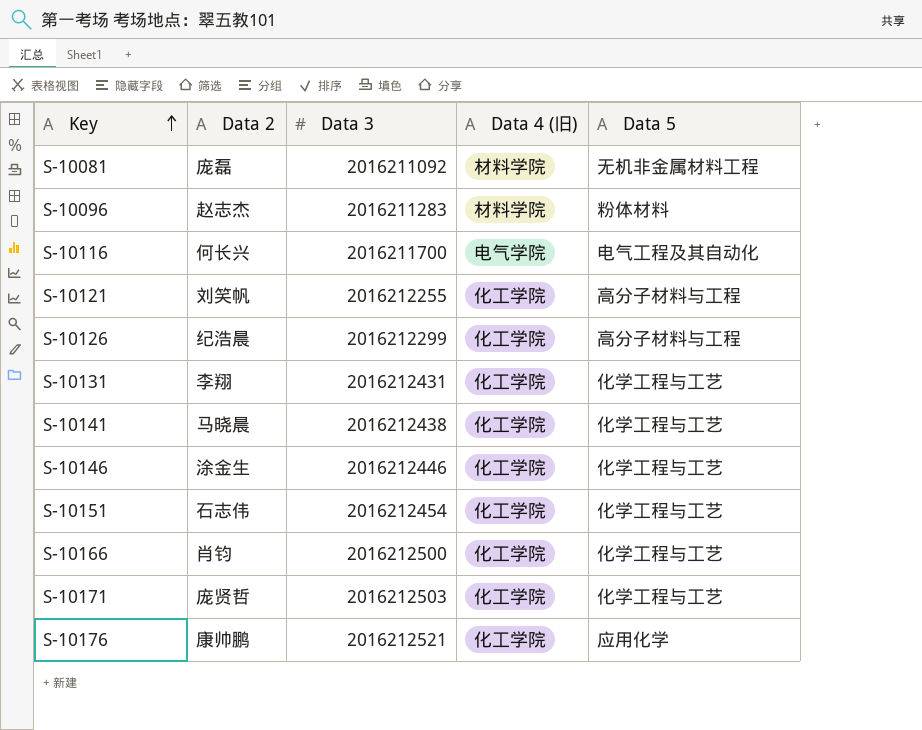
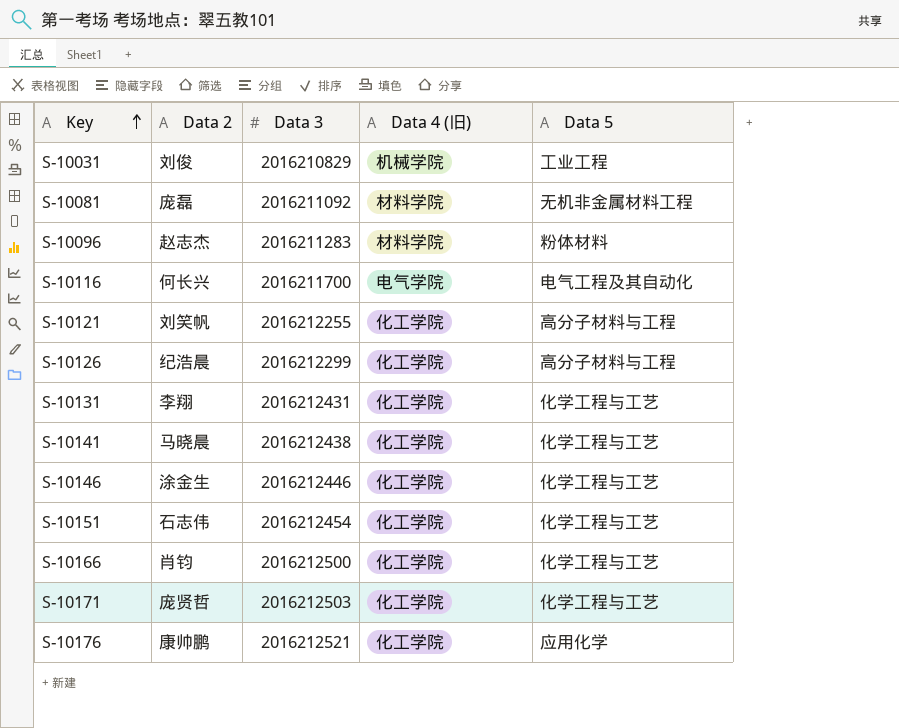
row S-10031: none -> 刘俊 | 2016210829 | 机械学院 | 工业工程

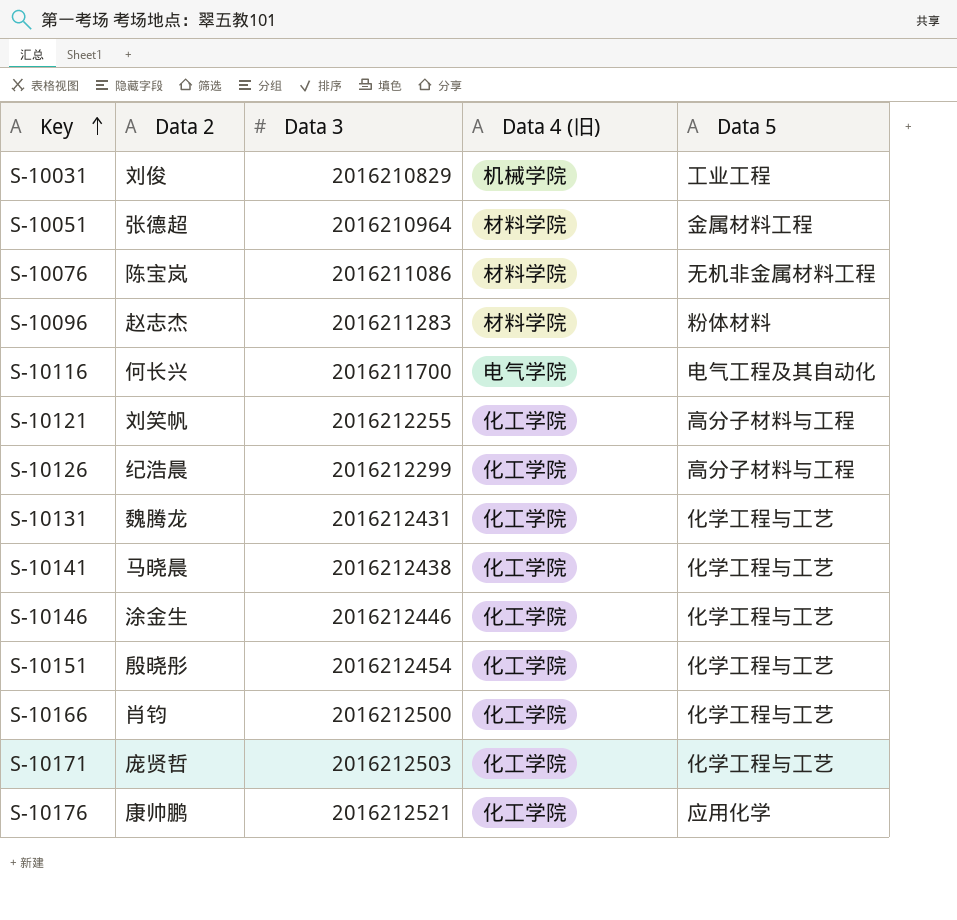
row S-10081: 庞磊 | 2016211092 | 材料学院 | 无机非金属材料工程 -> none
row S-10051: none -> 张德超 | 2016210964 | 材料学院 | 金属材料工程
row S-10076: none -> 陈宝岚 | 2016211086 | 材料学院 | 无机非金属材料工程
S-10131 | Data 2: 李翔 -> 魏腾龙
S-10151 | Data 2: 石志伟 -> 殷晓彤

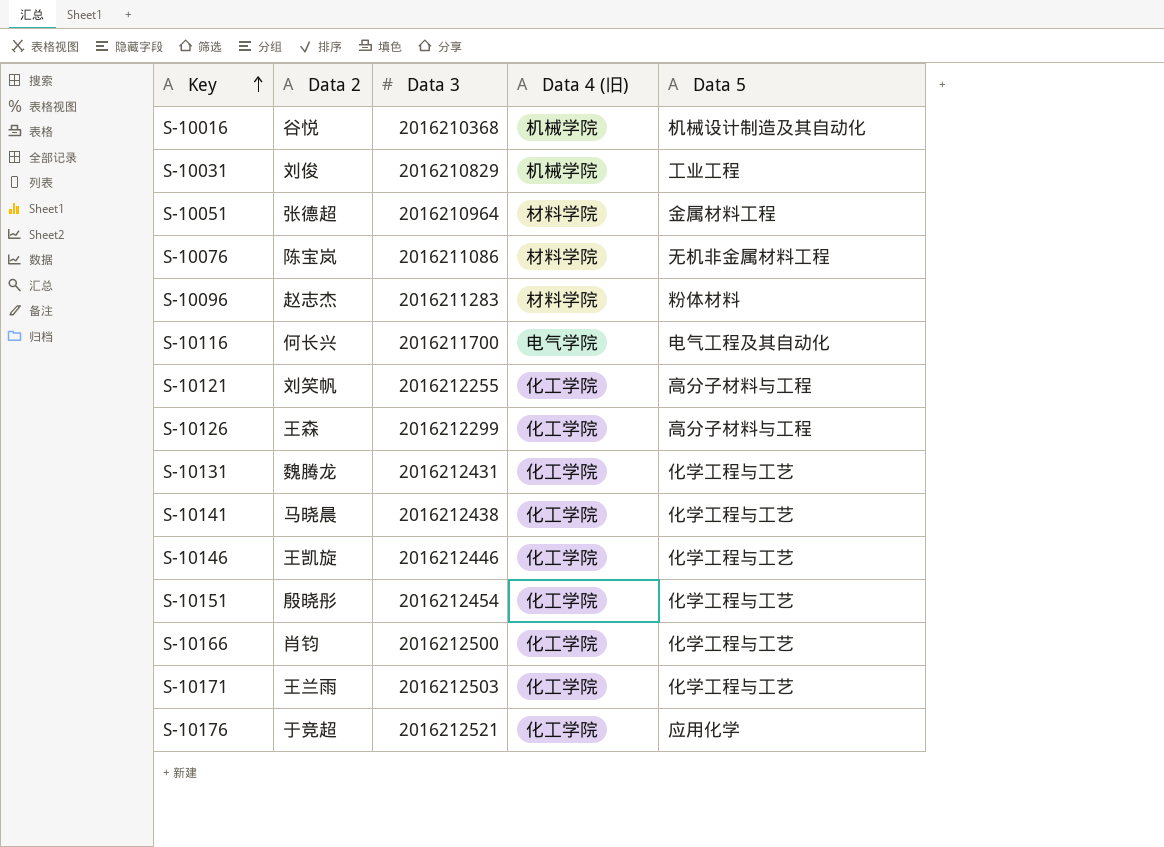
row S-10016: none -> 谷悦 | 2016210368 | 机械学院 | 机械设计制造及其自动化
S-10126 | Data 2: 纪浩晨 -> 王森
S-10146 | Data 2: 涂金生 -> 王凯旋
S-10171 | Data 2: 庞贤哲 -> 王兰雨
S-10176 | Data 2: 康帅鹏 -> 于竞超

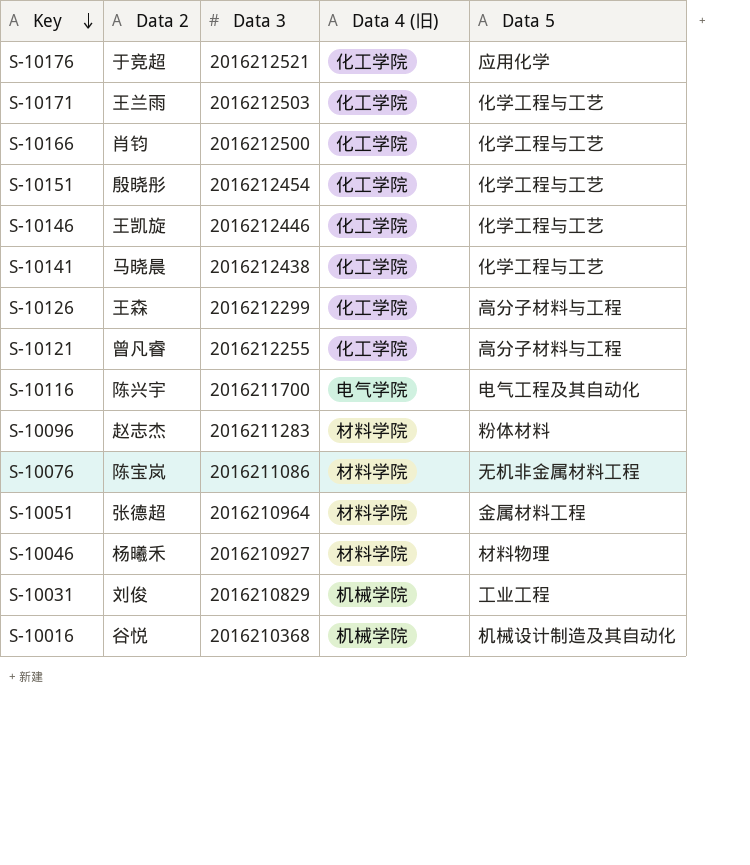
row order: Key ascending -> Key descending
row S-10131: 魏腾龙 | 2016212431 | 化工学院 | 化学工程与工艺 -> none
S-10121 | Data 2: 刘笑帆 -> 曾凡睿
S-10116 | Data 2: 何长兴 -> 陈兴宇
row S-10046: none -> 杨曦禾 | 2016210927 | 材料学院 | 材料物理

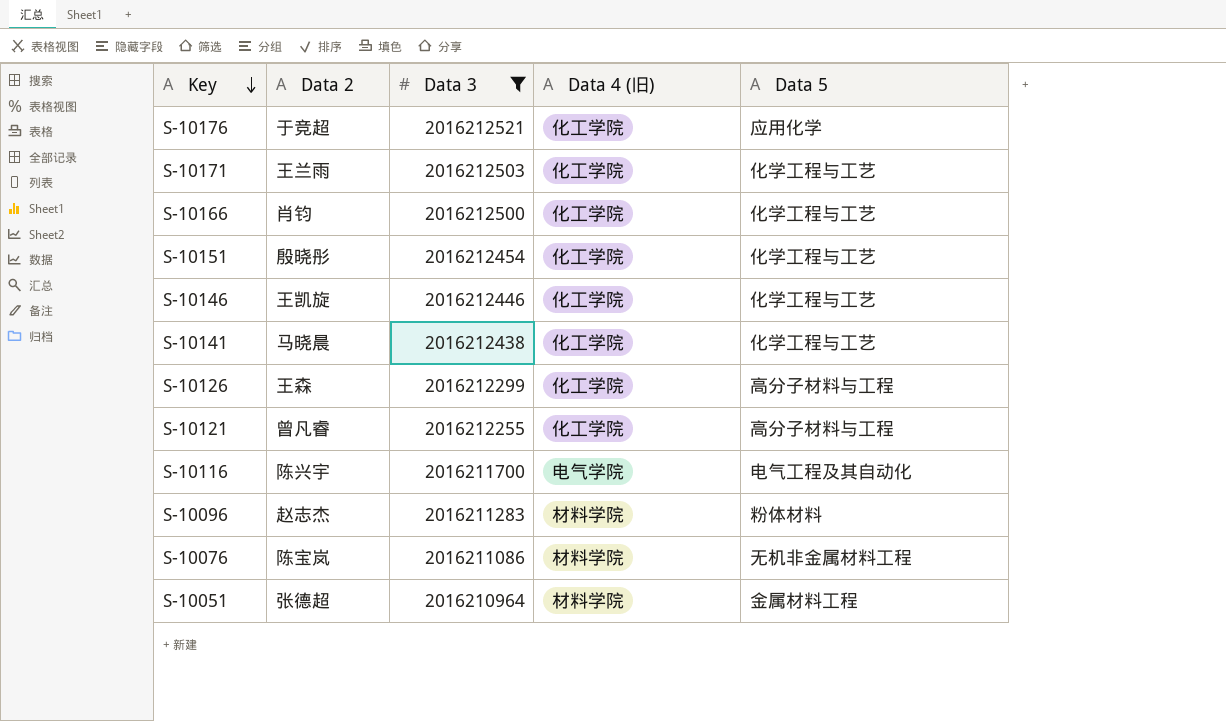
filter: none -> Data 3 >= 2016210964

